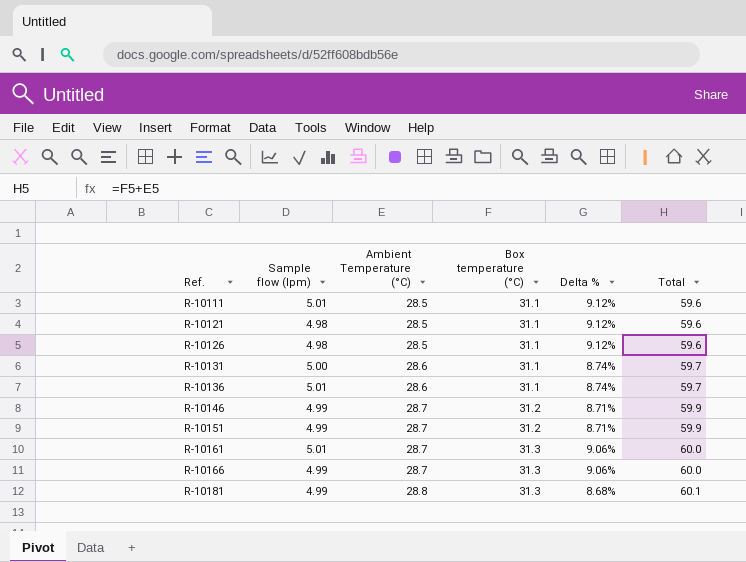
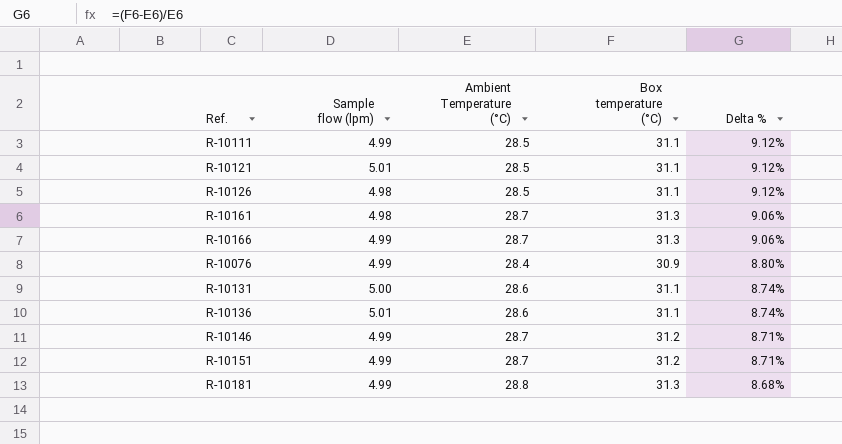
row order: Ref. ascending -> Delta % descending
column Total | formula: [Ambient Temperature (°C)] + [Box temperature (°C)] -> none
R-10111 | Sample flow (lpm): 5.01 -> 4.99
R-10121 | Sample flow (lpm): 4.98 -> 5.01
R-10161 | Sample flow (lpm): 5.01 -> 4.98
row R-10076: none -> 4.99 | 28.4 | 30.9 | 8.80%

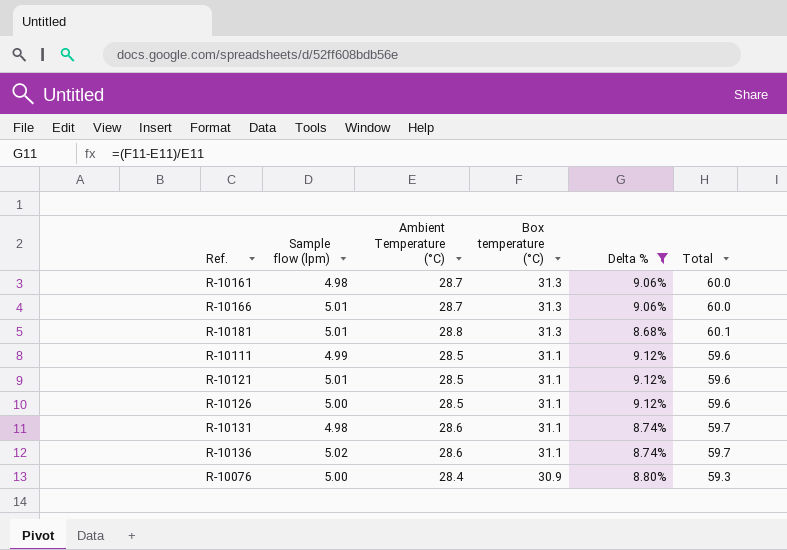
filter: none -> Delta % != 8.71%
row order: Delta % descending -> Box temperature (°C) descending
column Total | formula: none -> [Ambient Temperature (°C)] + [Box temperature (°C)]
R-10166 | Sample flow (lpm): 4.99 -> 5.01
R-10181 | Sample flow (lpm): 4.99 -> 5.01
R-10126 | Sample flow (lpm): 4.98 -> 5.00
R-10131 | Sample flow (lpm): 5.00 -> 4.98
R-10136 | Sample flow (lpm): 5.01 -> 5.02
R-10076 | Sample flow (lpm): 4.99 -> 5.00

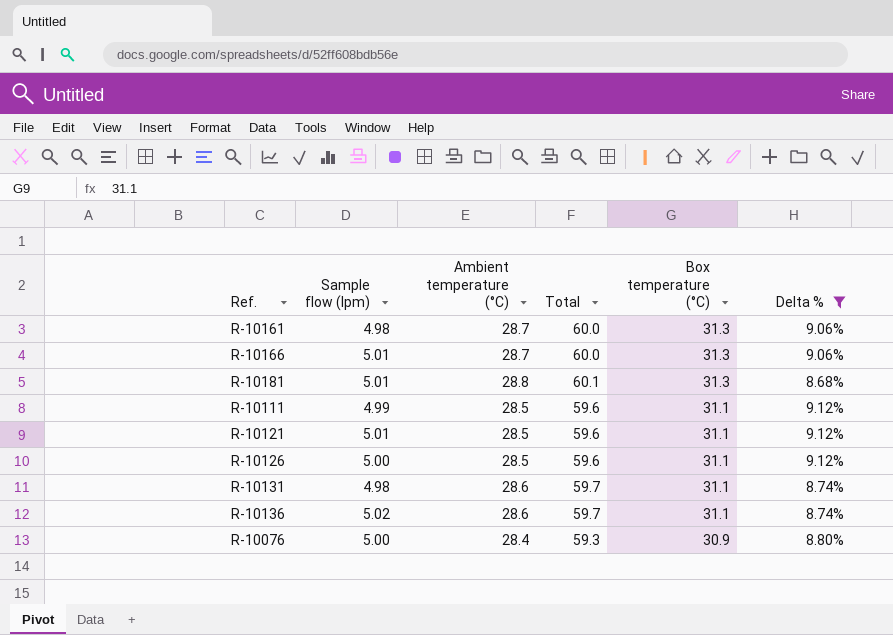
column name: Ambient Temperature (°C) -> Ambient temperature (°C)
column Total | position: 6 -> 4

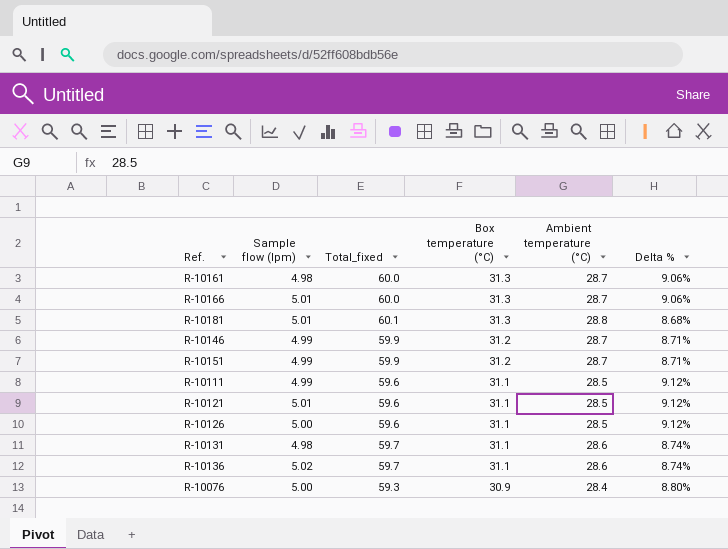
filter: Delta % != 8.71% -> none
column name: Total -> Total_fixed
column Ambient temperature (°C) | position: 3 -> 5

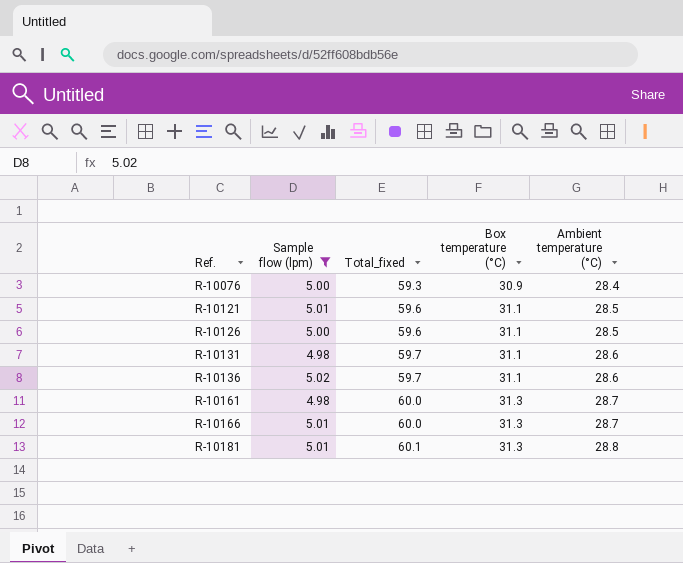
filter: none -> Sample flow (lpm) != 4.99
row order: Box temperature (°C) descending -> Ref. ascending
column Delta % | formula: ([Box temperature (°C)] - [Ambient temperature (°C)]) / [Ambient temperature (°C)] -> none

